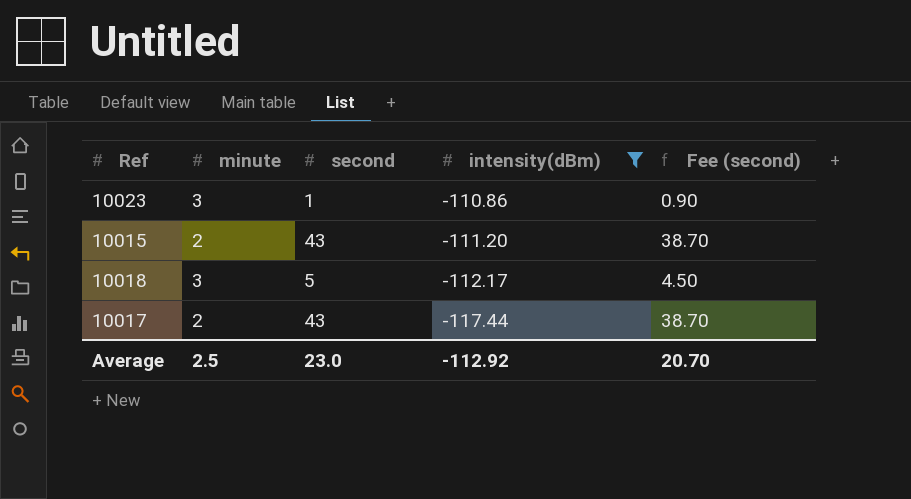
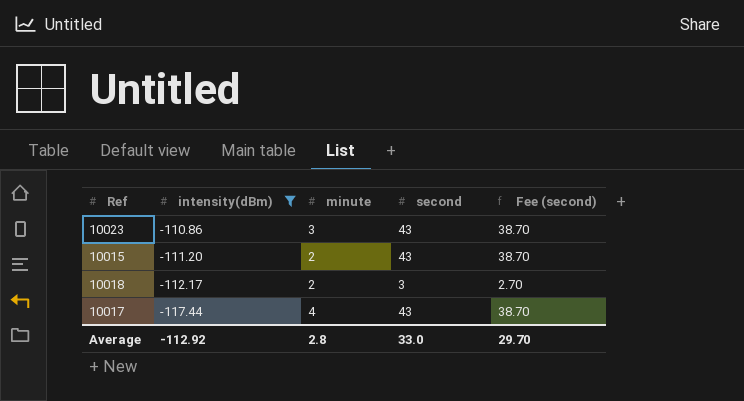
column intensity(dBm) | position: 4 -> 2
10023 | second: 1 -> 43
10023 | Fee (second): 0.90 -> 38.70
10018 | minute: 3 -> 2
10018 | second: 5 -> 3
10018 | Fee (second): 4.50 -> 2.70
10017 | minute: 2 -> 4
Average | minute: 2.5 -> 2.8
Average | second: 23.0 -> 33.0
Average | Fee (second): 20.70 -> 29.70

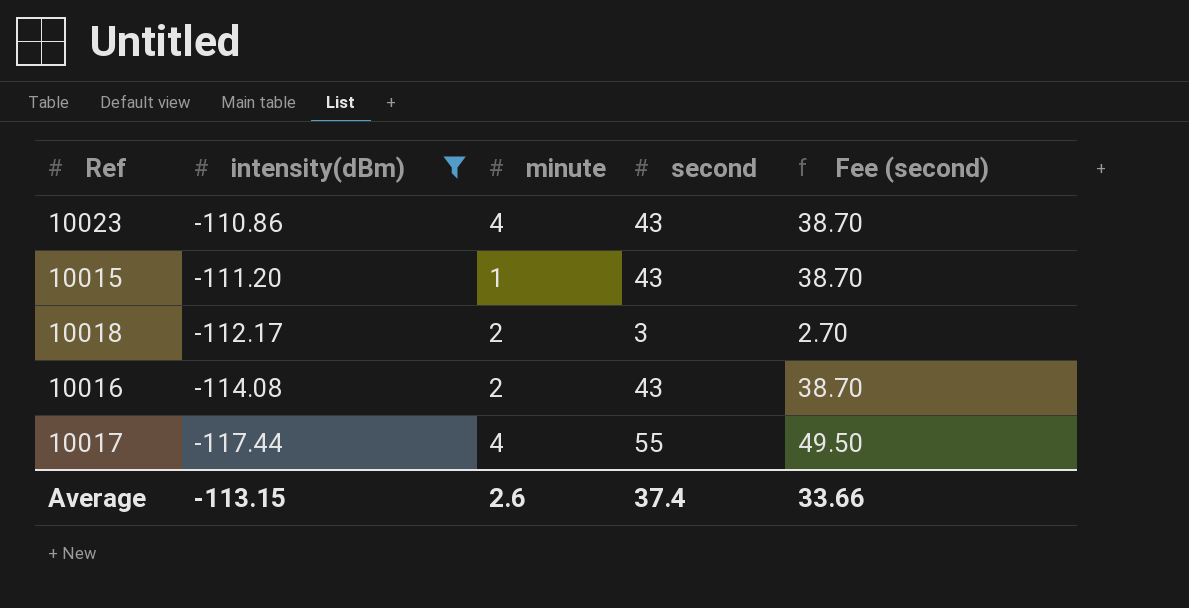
10023 | minute: 3 -> 4
10015 | minute: 2 -> 1
row 10016: none -> -114.08 | 2 | 43 | 38.70
10017 | second: 43 -> 55
10017 | Fee (second): 38.70 -> 49.50
Average | intensity(dBm): -112.92 -> -113.15
Average | minute: 2.8 -> 2.6
Average | second: 33.0 -> 37.4
Average | Fee (second): 29.70 -> 33.66

